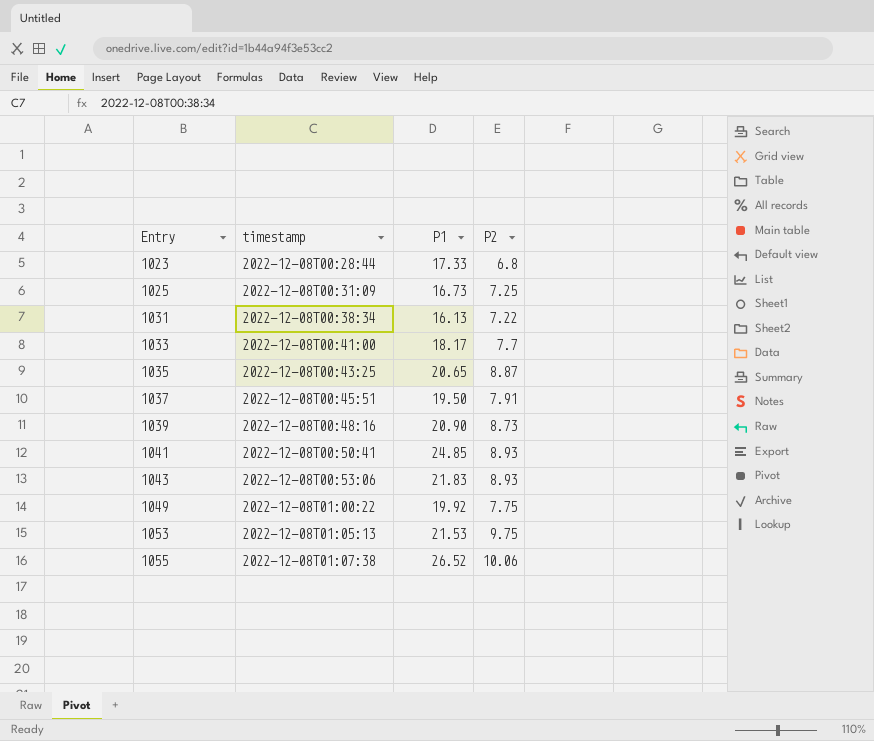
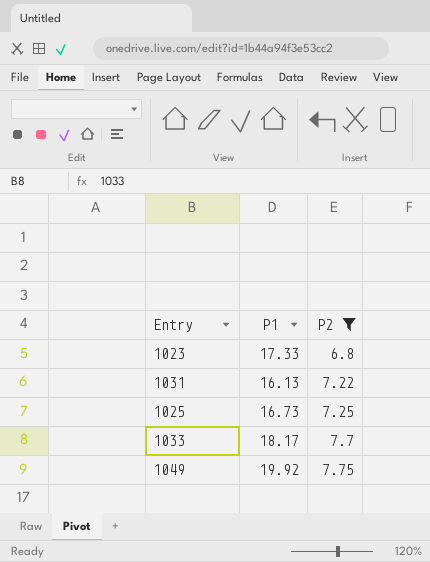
filter: none -> P2 <= 7.75
row order: Entry ascending -> P2 ascending
column timestamp | position: 2 -> none

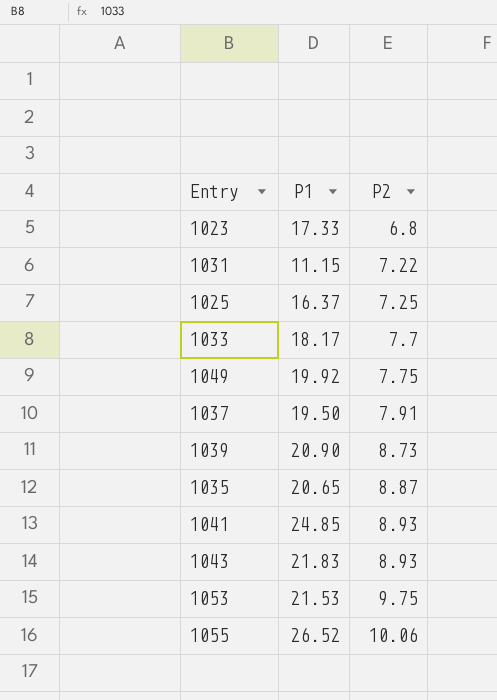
filter: P2 <= 7.75 -> none
1031 | P1: 16.13 -> 11.15
1025 | P1: 16.73 -> 16.37

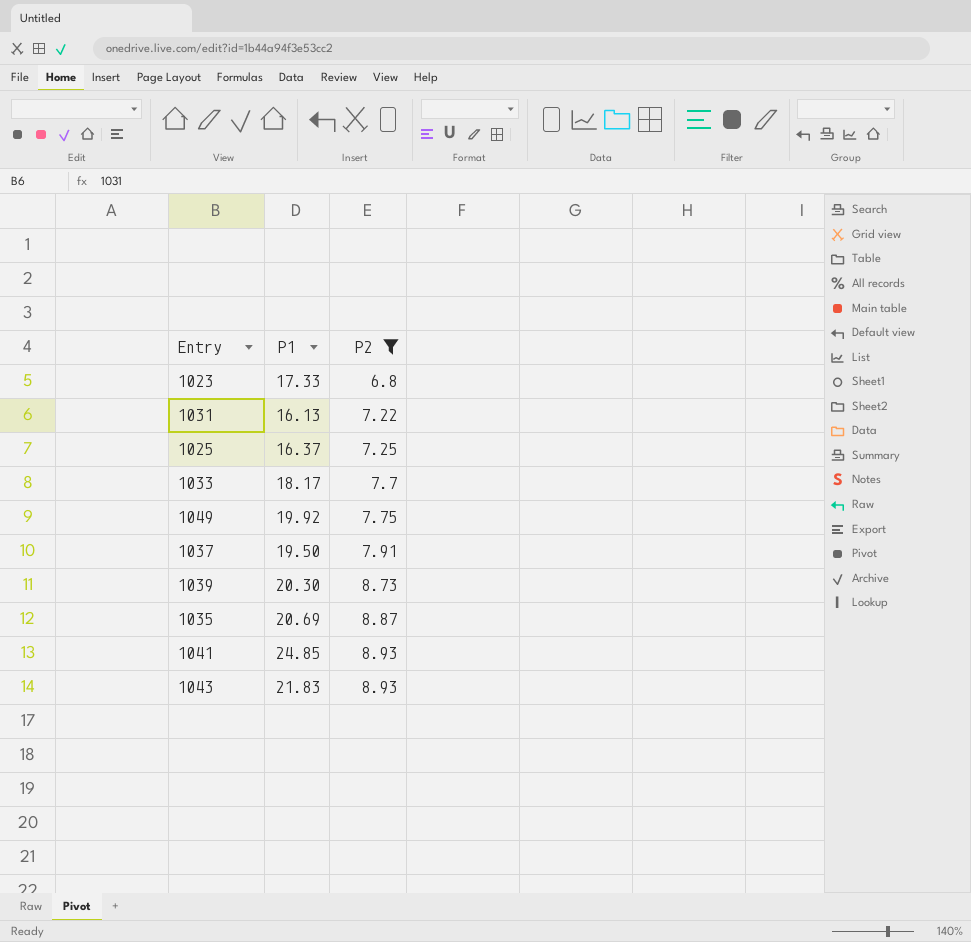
filter: none -> P2 <= 8.93
1031 | P1: 11.15 -> 16.13
1039 | P1: 20.90 -> 20.30
1035 | P1: 20.65 -> 20.69

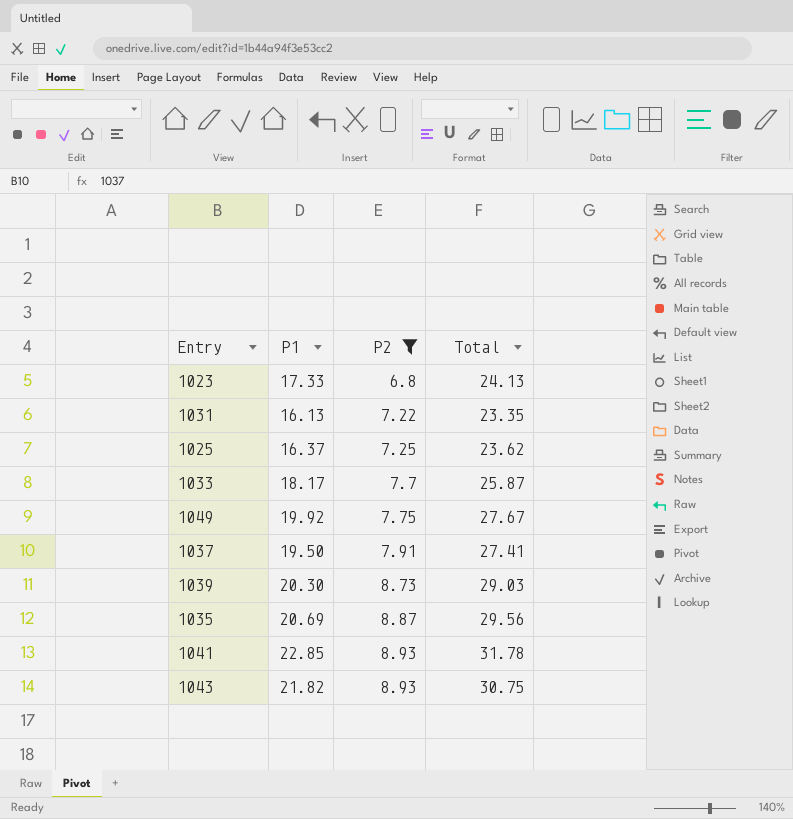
column Total | formula: none -> [P1] + [P2]
1041 | P1: 24.85 -> 22.85
1043 | P1: 21.83 -> 21.82

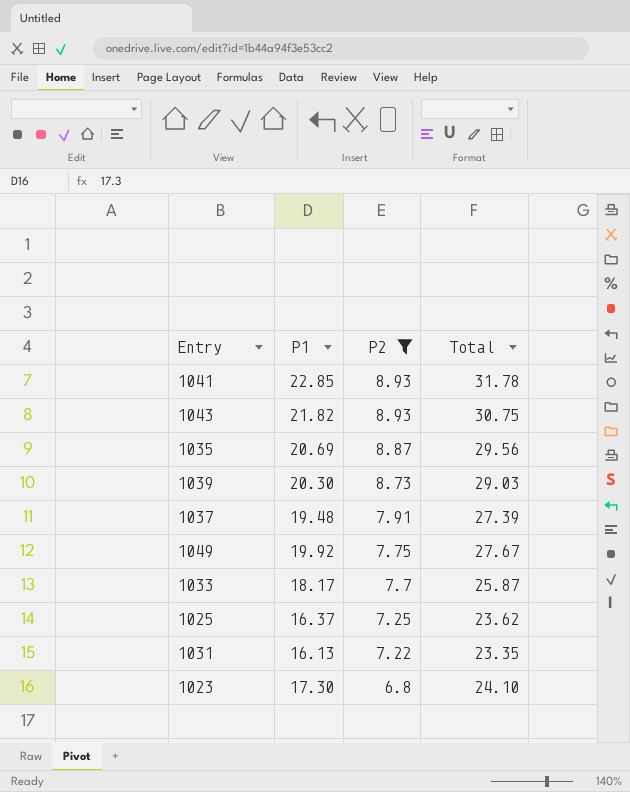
row order: P2 ascending -> P2 descending
1037 | P1: 19.50 -> 19.48
1037 | Total: 27.41 -> 27.39
1023 | P1: 17.33 -> 17.30
1023 | Total: 24.13 -> 24.10

